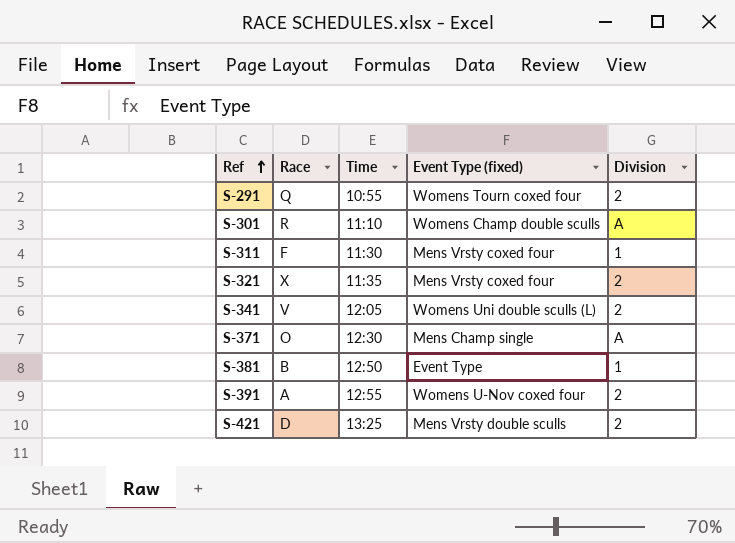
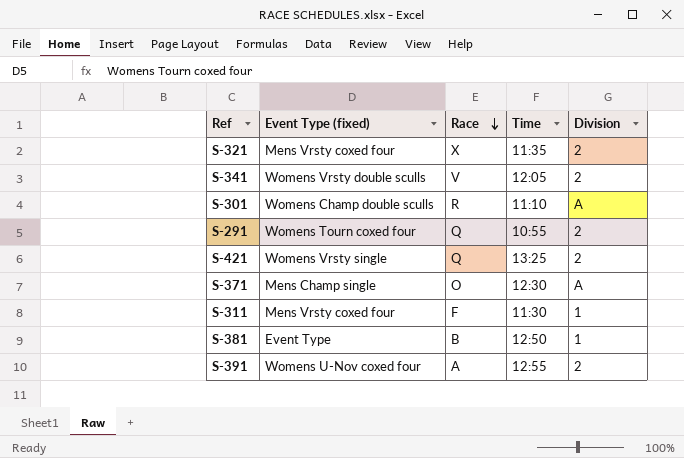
row order: Ref ascending -> Race descending
column Event Type (fixed) | position: 4 -> 2
S-341 | Event Type (fixed): Womens Uni double sculls (L) -> Womens Vrsty double sculls
S-421 | Event Type (fixed): Mens Vrsty double sculls -> Womens Vrsty single
S-421 | Race: D -> Q

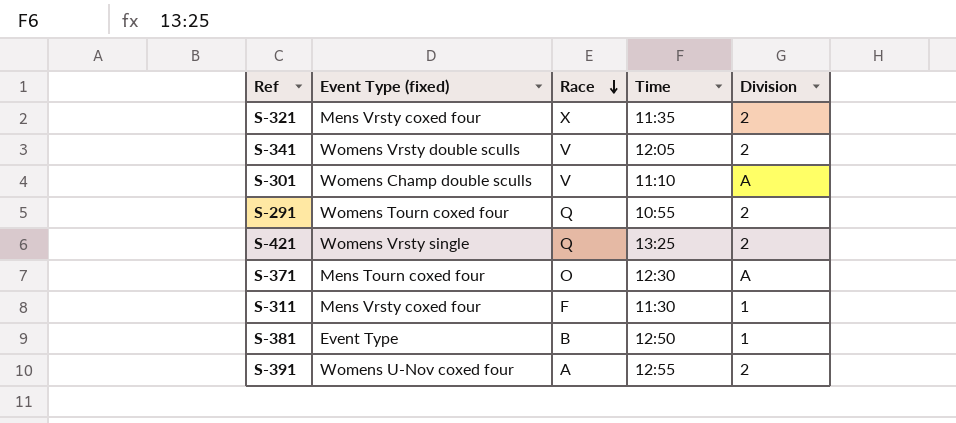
S-301 | Race: R -> V
S-371 | Event Type (fixed): Mens Champ single -> Mens Tourn coxed four

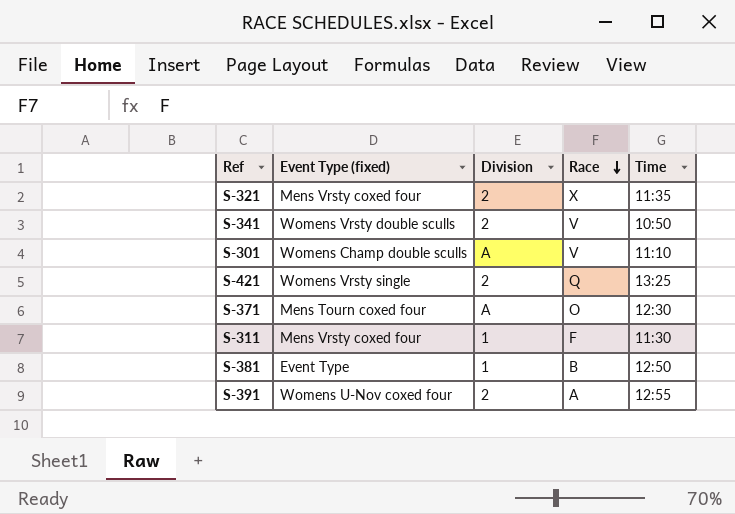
column Division | position: 5 -> 3
row S-291: Womens Tourn coxed four | Q | 10:55 | 2 -> none
S-341 | Time: 12:05 -> 10:50

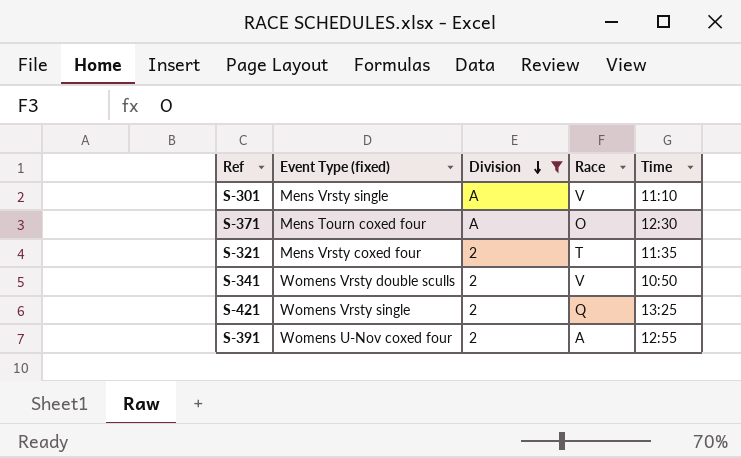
filter: none -> Division != 1
row order: Race descending -> Division descending
S-301 | Event Type (fixed): Womens Champ double sculls -> Mens Vrsty single
S-321 | Race: X -> T

